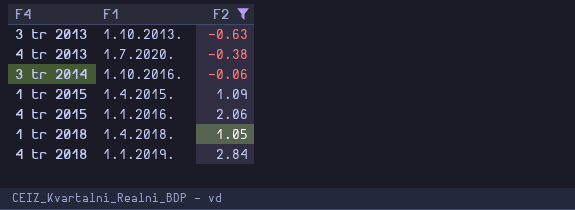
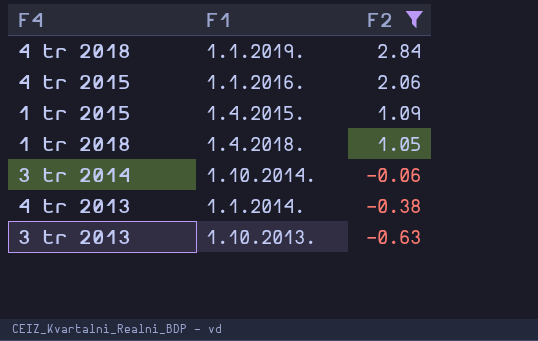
row order: none -> F2 descending
3 tr 2014 | F1: 1.10.2016. -> 1.10.2014.
4 tr 2013 | F1: 1.7.2020. -> 1.1.2014.

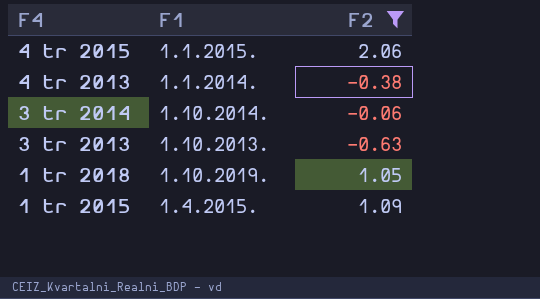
row order: F2 descending -> F4 descending
row 4 tr 2018: 1.1.2019. | 2.84 -> none
4 tr 2015 | F1: 1.1.2016. -> 1.1.2015.
1 tr 2018 | F1: 1.4.2018. -> 1.10.2019.

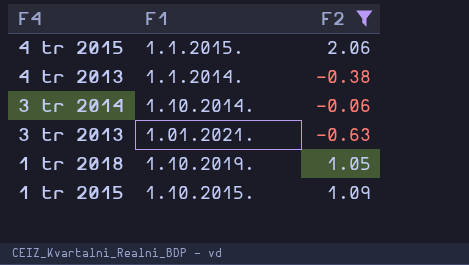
3 tr 2013 | F1: 1.10.2013. -> 1.01.2021.
1 tr 2015 | F1: 1.4.2015. -> 1.10.2015.

